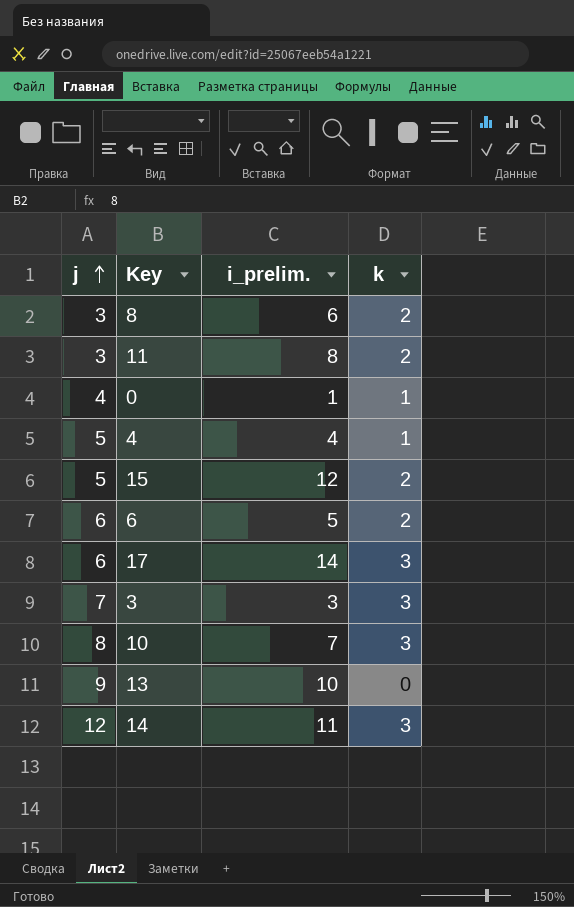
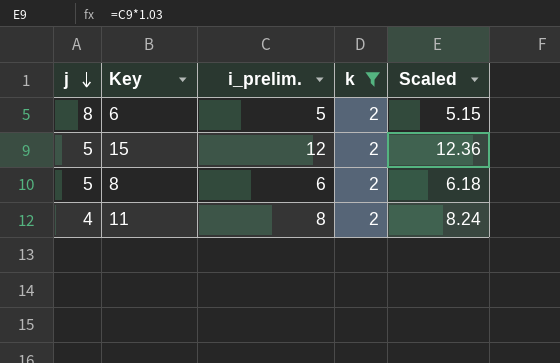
filter: none -> k = 2
row order: j ascending -> j descending
column Scaled | formula: none -> [i_prelim.] * 1.03
6 | j: 6 -> 8
8 | j: 3 -> 5
11 | j: 3 -> 4

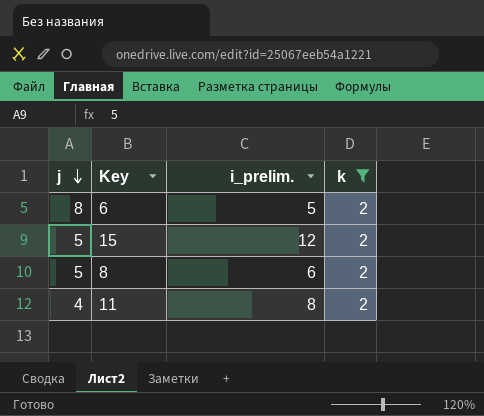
column Scaled | formula: [i_prelim.] * 1.03 -> none

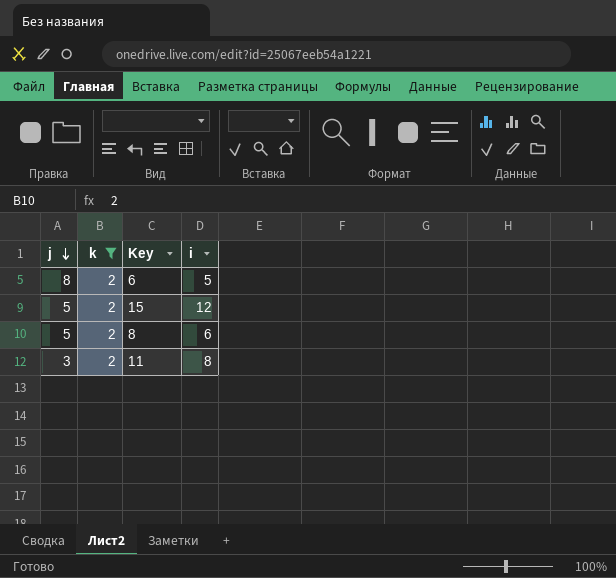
column k | position: 4 -> 2
column name: i_prelim. -> i
11 | j: 4 -> 3

